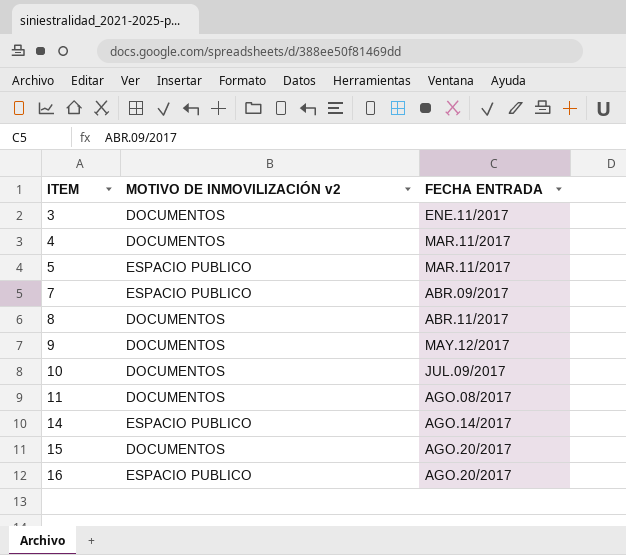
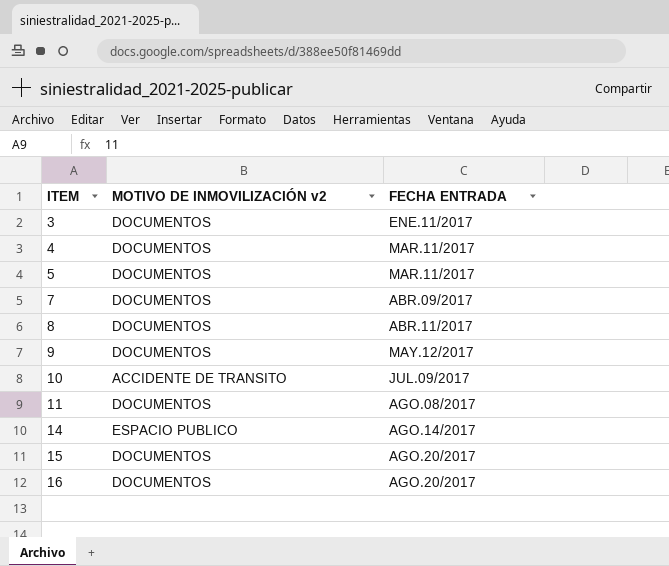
5 | MOTIVO DE INMOVILIZACIÓN v2: ESPACIO PUBLICO -> DOCUMENTOS
7 | MOTIVO DE INMOVILIZACIÓN v2: ESPACIO PUBLICO -> DOCUMENTOS
10 | MOTIVO DE INMOVILIZACIÓN v2: DOCUMENTOS -> ACCIDENTE DE TRANSITO
16 | MOTIVO DE INMOVILIZACIÓN v2: ESPACIO PUBLICO -> DOCUMENTOS

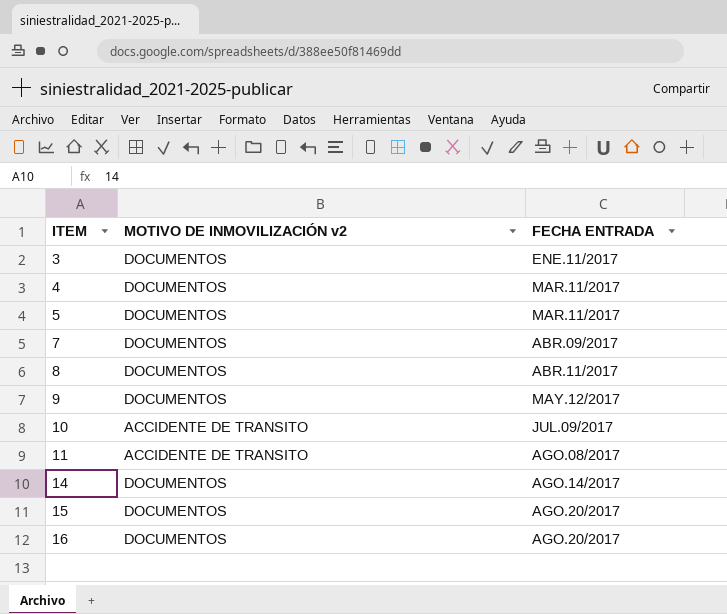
11 | MOTIVO DE INMOVILIZACIÓN v2: DOCUMENTOS -> ACCIDENTE DE TRANSITO
14 | MOTIVO DE INMOVILIZACIÓN v2: ESPACIO PUBLICO -> DOCUMENTOS

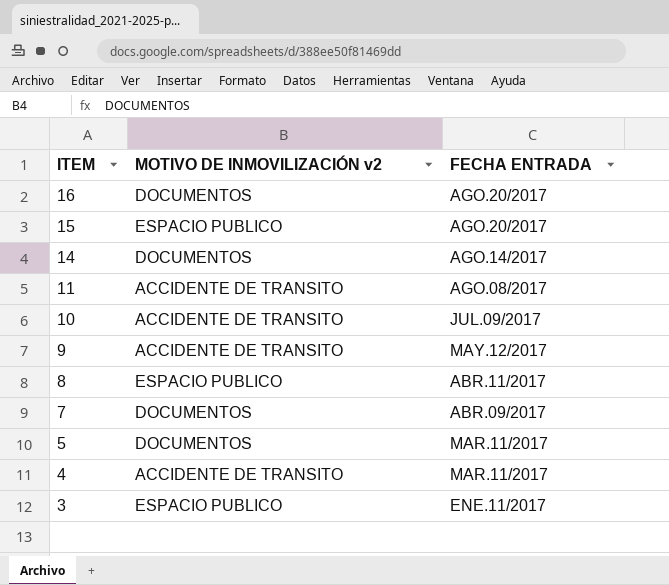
row order: ITEM ascending -> ITEM descending
15 | MOTIVO DE INMOVILIZACIÓN v2: DOCUMENTOS -> ESPACIO PUBLICO
9 | MOTIVO DE INMOVILIZACIÓN v2: DOCUMENTOS -> ACCIDENTE DE TRANSITO
8 | MOTIVO DE INMOVILIZACIÓN v2: DOCUMENTOS -> ESPACIO PUBLICO
4 | MOTIVO DE INMOVILIZACIÓN v2: DOCUMENTOS -> ACCIDENTE DE TRANSITO
3 | MOTIVO DE INMOVILIZACIÓN v2: DOCUMENTOS -> ESPACIO PUBLICO

